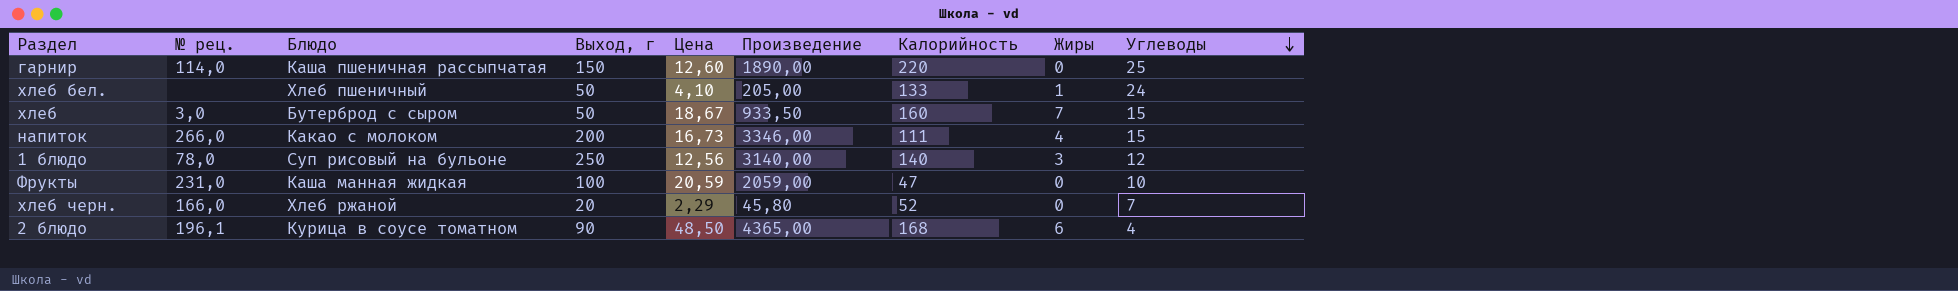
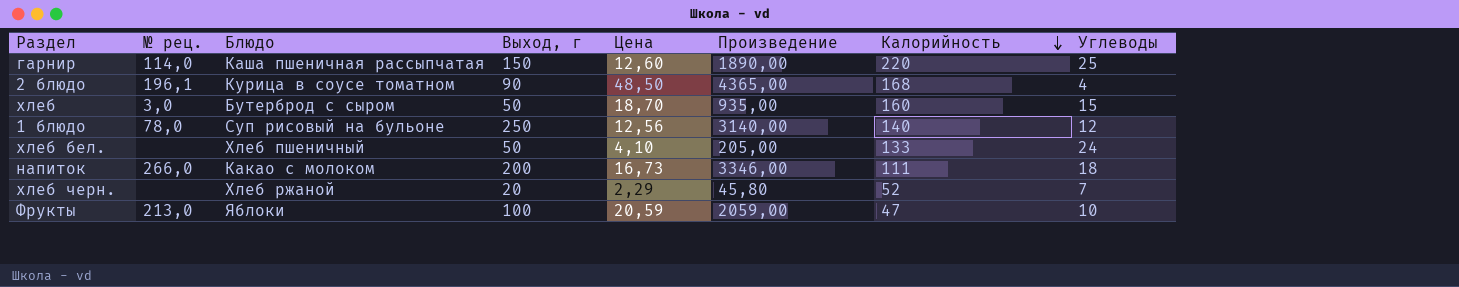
row order: Углеводы descending -> Калорийность descending
column Жиры | position: 8 -> none
хлеб | Цена: 18,67 -> 18,70
хлеб | Произведение: 933,50 -> 935,00
напиток | Углеводы: 15 -> 18
хлеб черн. | № рец.: 166,0 -> none
Фрукты | № рец.: 231,0 -> 213,0
Фрукты | Блюдо: Каша манная жидкая -> Яблоки

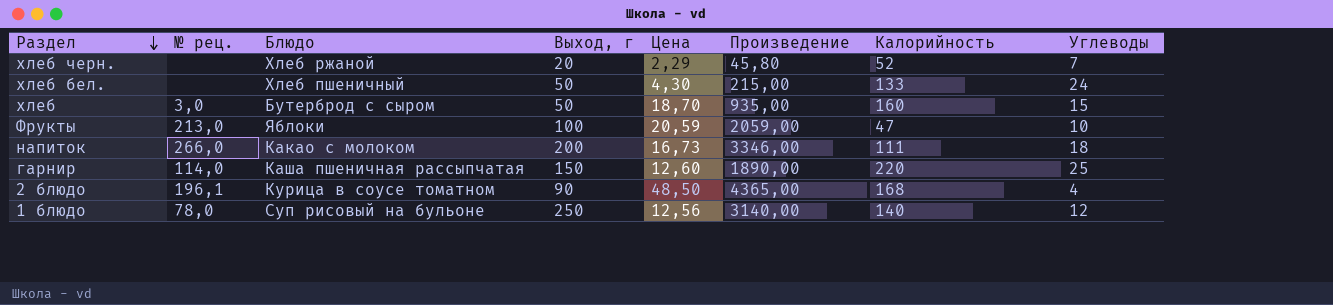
row order: Калорийность descending -> Раздел descending
хлеб бел. | Цена: 4,10 -> 4,30
хлеб бел. | Произведение: 205,00 -> 215,00

